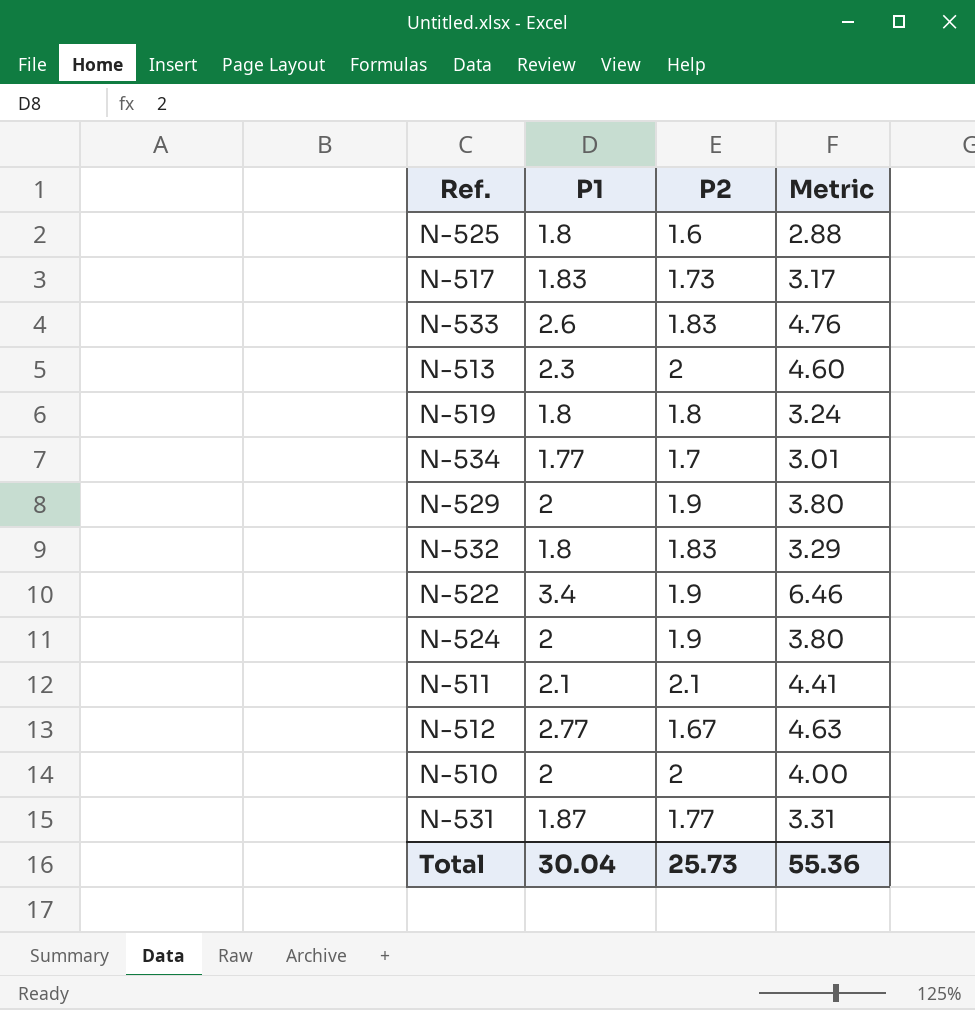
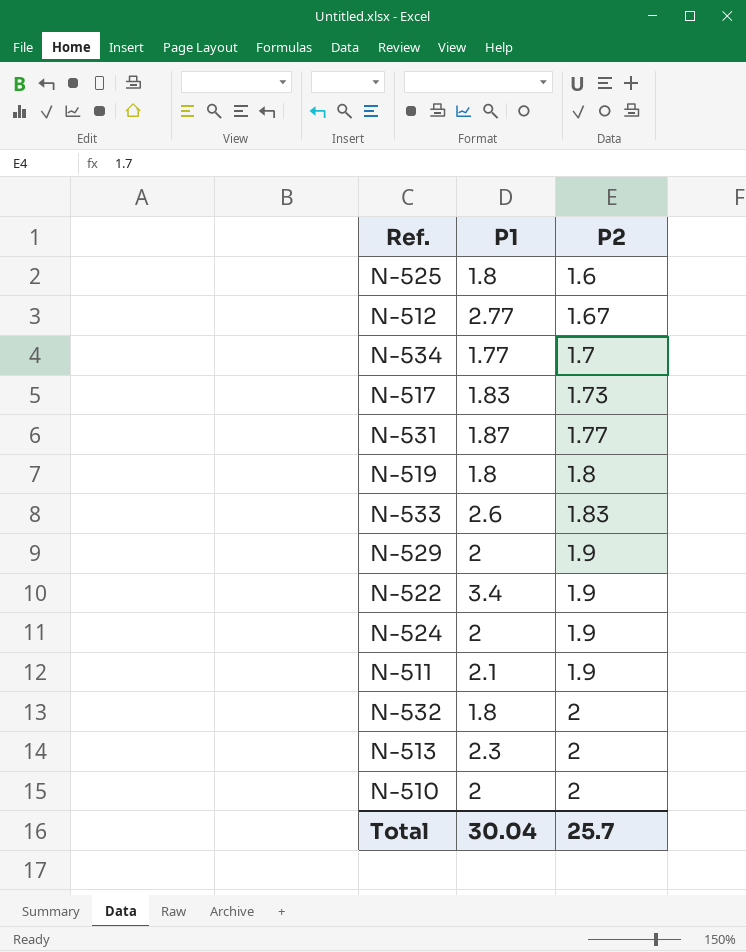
row order: none -> P2 ascending
column Metric | formula: [P1] * [P2] -> none
N-511 | P2: 2.1 -> 1.9
N-532 | P2: 1.83 -> 2
Total | P2: 25.73 -> 25.7

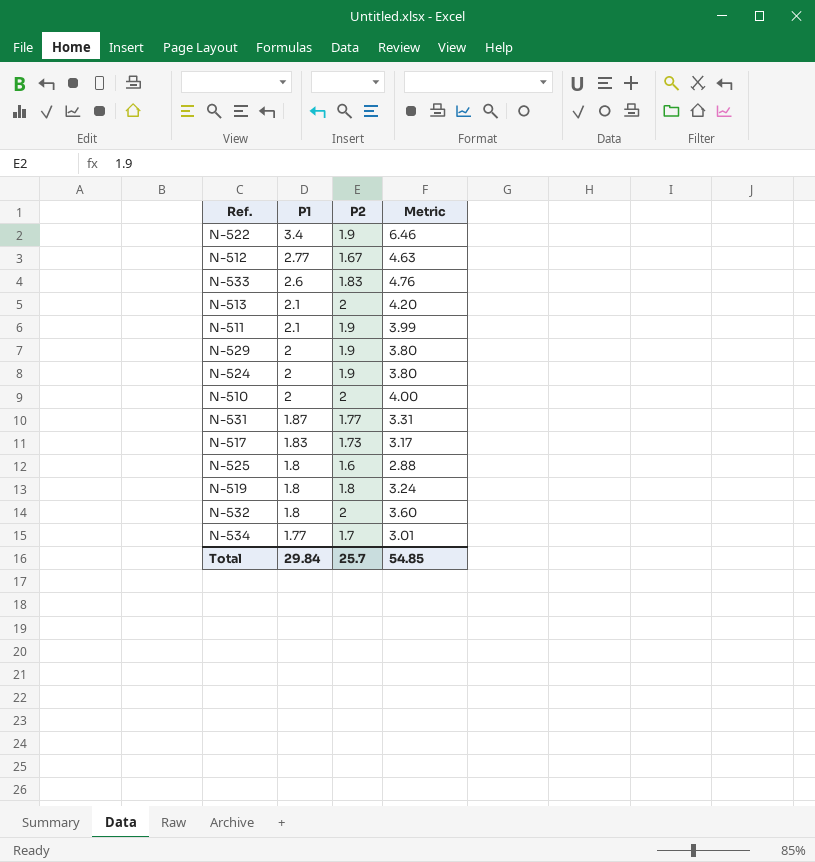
row order: P2 ascending -> P1 descending
column Metric | formula: none -> [P1] * [P2]
N-513 | P1: 2.3 -> 2.1
Total | P1: 30.04 -> 29.84

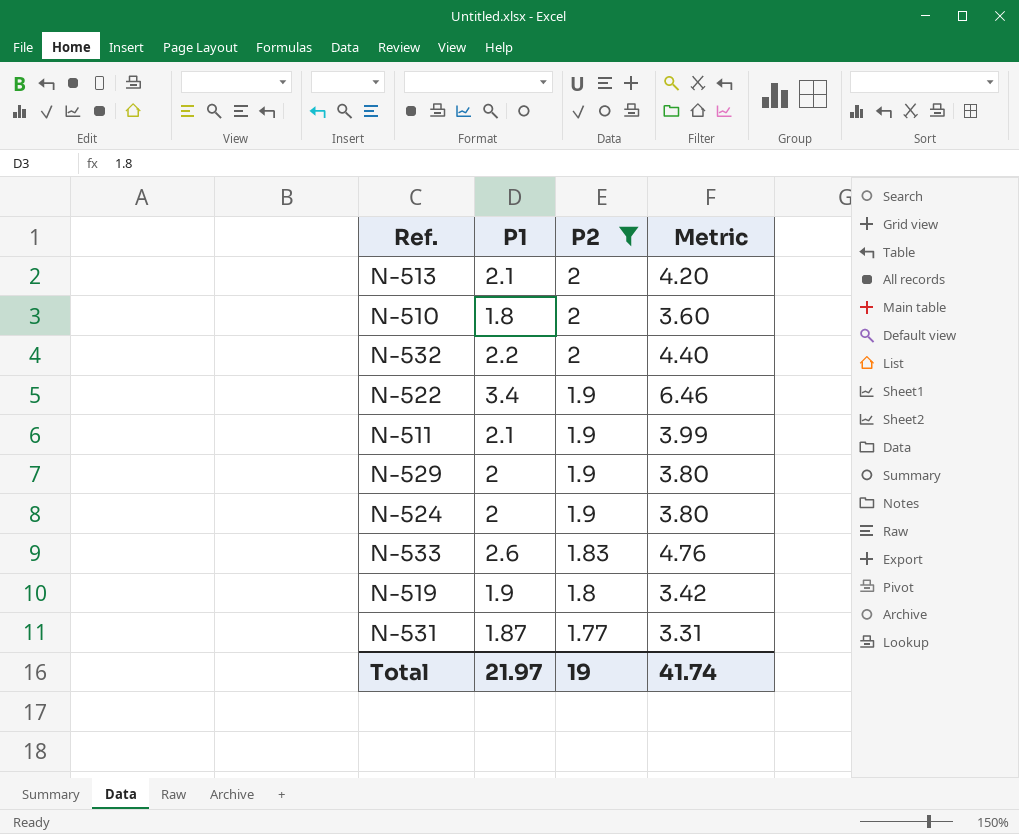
filter: none -> P2 >= 1.77
row order: P1 descending -> P2 descending
N-510 | P1: 2 -> 1.8
N-510 | Metric: 4.00 -> 3.60
N-532 | P1: 1.8 -> 2.2
N-532 | Metric: 3.60 -> 4.40
N-519 | P1: 1.8 -> 1.9
N-519 | Metric: 3.24 -> 3.42
Total | P1: 29.84 -> 21.97
Total | P2: 25.7 -> 19
Total | Metric: 54.85 -> 41.74

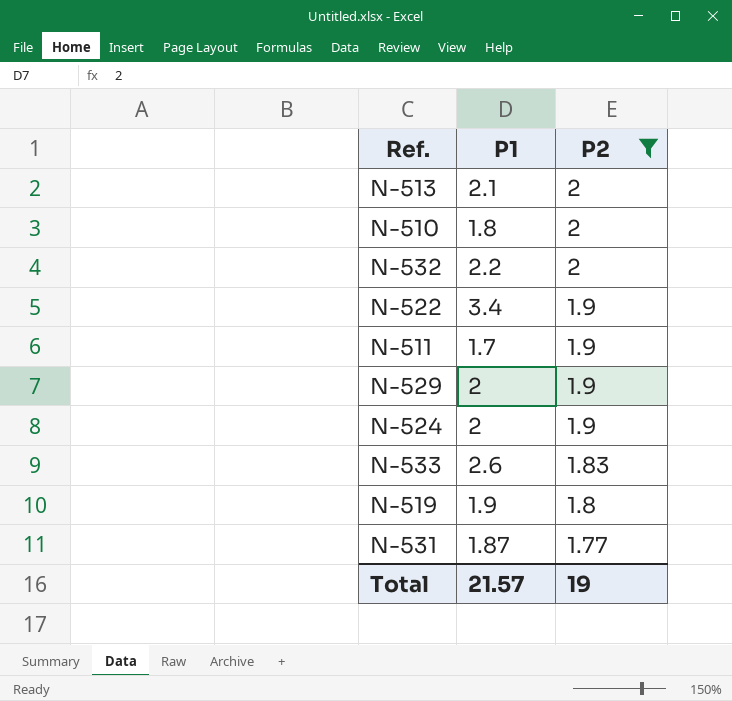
column Metric | formula: [P1] * [P2] -> none
N-511 | P1: 2.1 -> 1.7
Total | P1: 21.97 -> 21.57

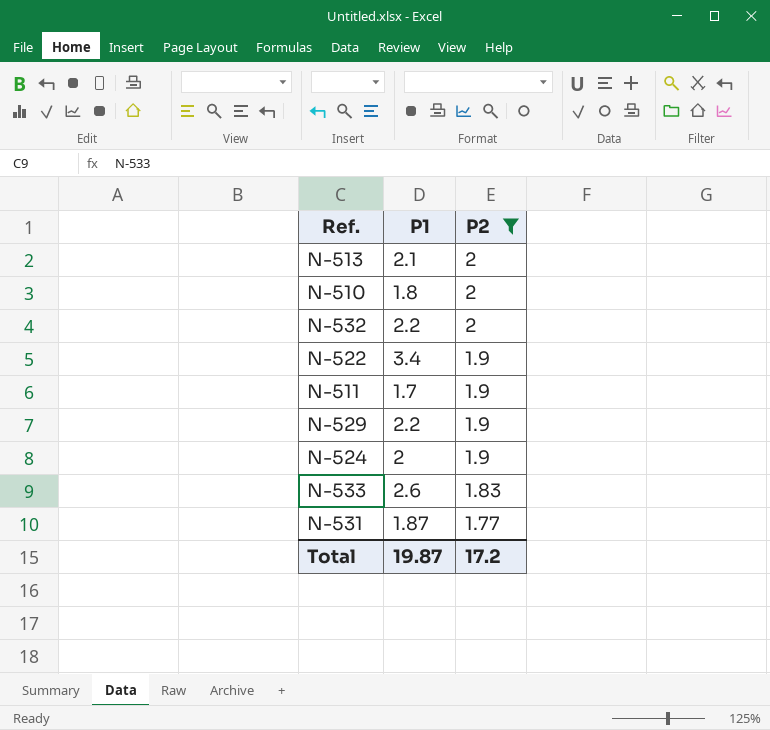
row N-519: 1.9 | 1.8 -> none
N-529 | P1: 2 -> 2.2
Total | P1: 21.57 -> 19.87
Total | P2: 19 -> 17.2

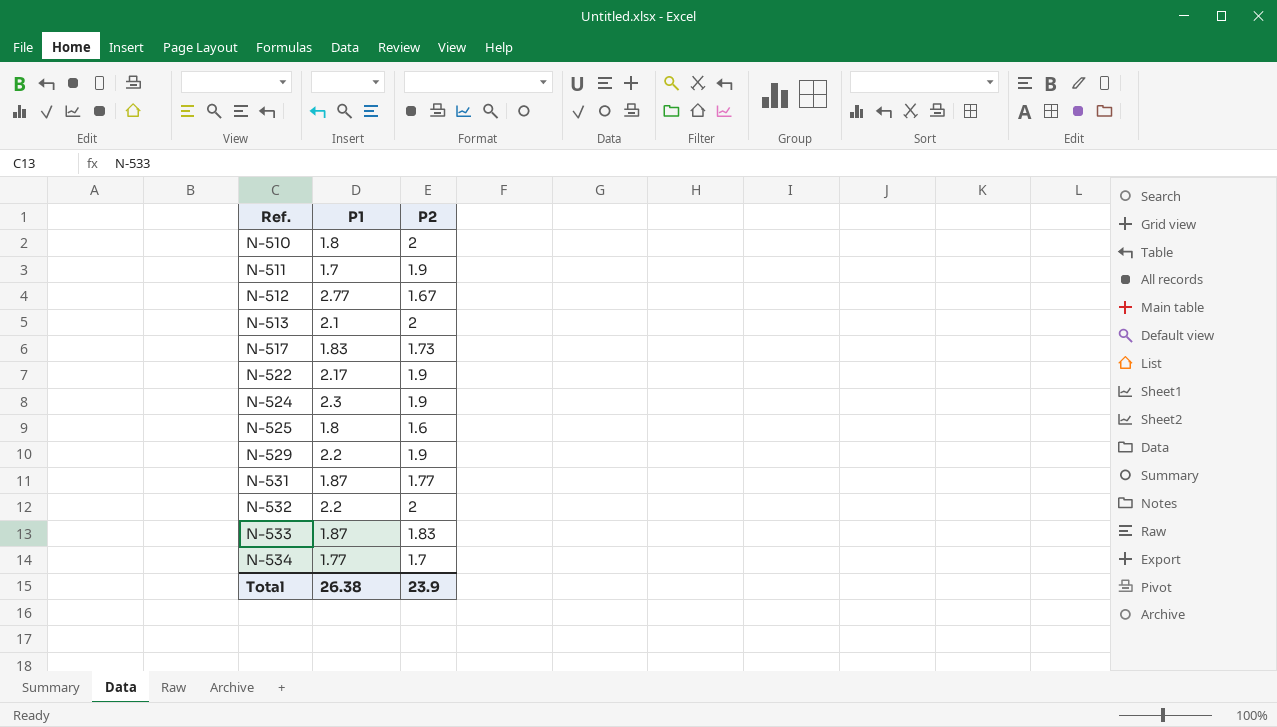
filter: P2 >= 1.77 -> none
row order: P2 descending -> Ref. ascending
N-522 | P1: 3.4 -> 2.17
N-524 | P1: 2 -> 2.3
N-533 | P1: 2.6 -> 1.87
Total | P1: 19.87 -> 26.38
Total | P2: 17.2 -> 23.9

